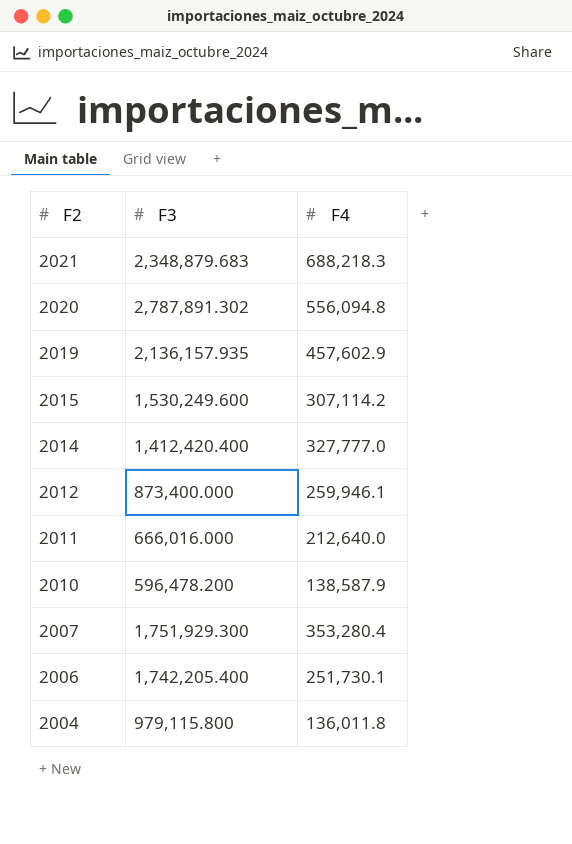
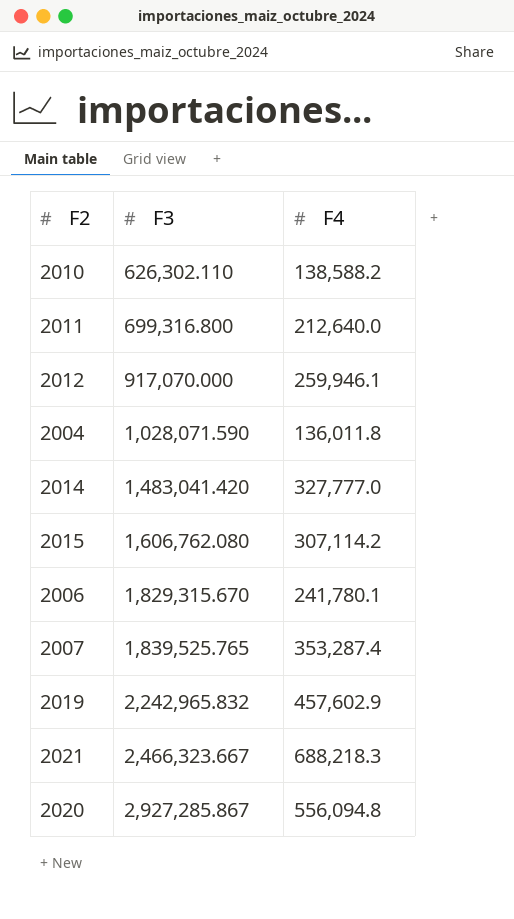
row order: F2 descending -> F3 ascending
2010 | F3: 596,478.200 -> 626,302.110
2010 | F4: 138,587.9 -> 138,588.2
2011 | F3: 666,016.000 -> 699,316.800
2012 | F3: 873,400.000 -> 917,070.000
2004 | F3: 979,115.800 -> 1,028,071.590
2014 | F3: 1,412,420.400 -> 1,483,041.420
2015 | F3: 1,530,249.600 -> 1,606,762.080
2006 | F3: 1,742,205.400 -> 1,829,315.670
2006 | F4: 251,730.1 -> 241,780.1
2007 | F3: 1,751,929.300 -> 1,839,525.765
2007 | F4: 353,280.4 -> 353,287.4
2019 | F3: 2,136,157.935 -> 2,242,965.832
2021 | F3: 2,348,879.683 -> 2,466,323.667
2020 | F3: 2,787,891.302 -> 2,927,285.867

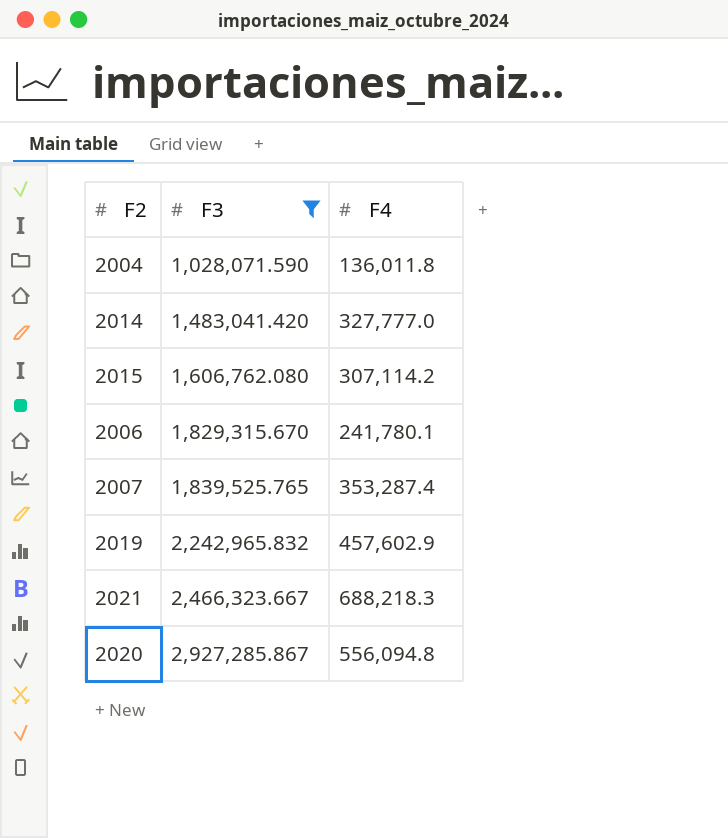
filter: none -> F3 >= 1,028,071.590

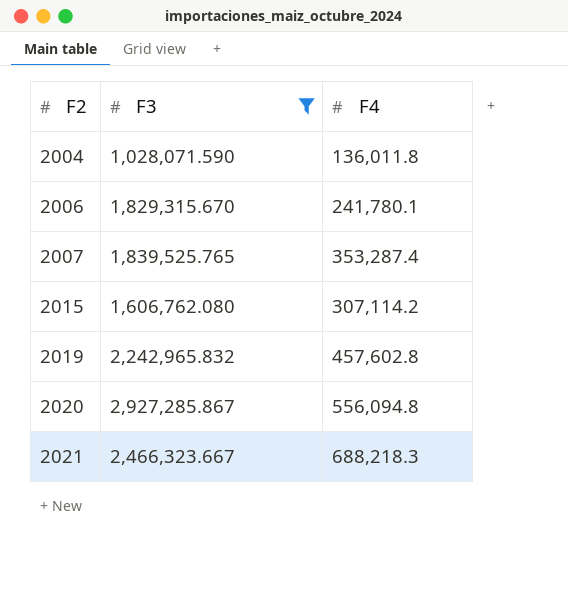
row order: F3 ascending -> F2 ascending
row 2014: 1,483,041.420 | 327,777.0 -> none
2019 | F4: 457,602.9 -> 457,602.8

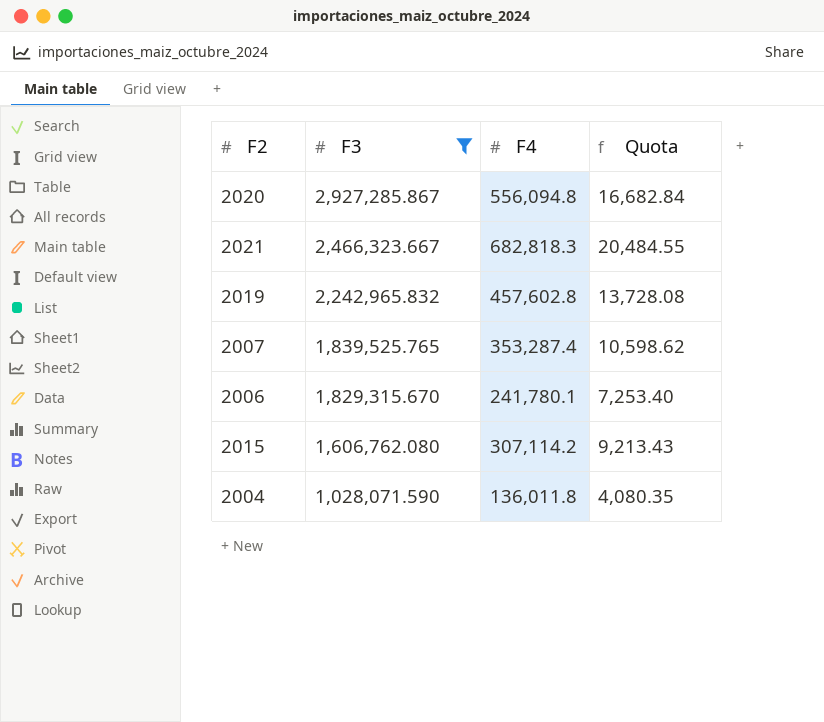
row order: F2 ascending -> F3 descending
column Quota | formula: none -> [F4] * 0.03
2021 | F4: 688,218.3 -> 682,818.3

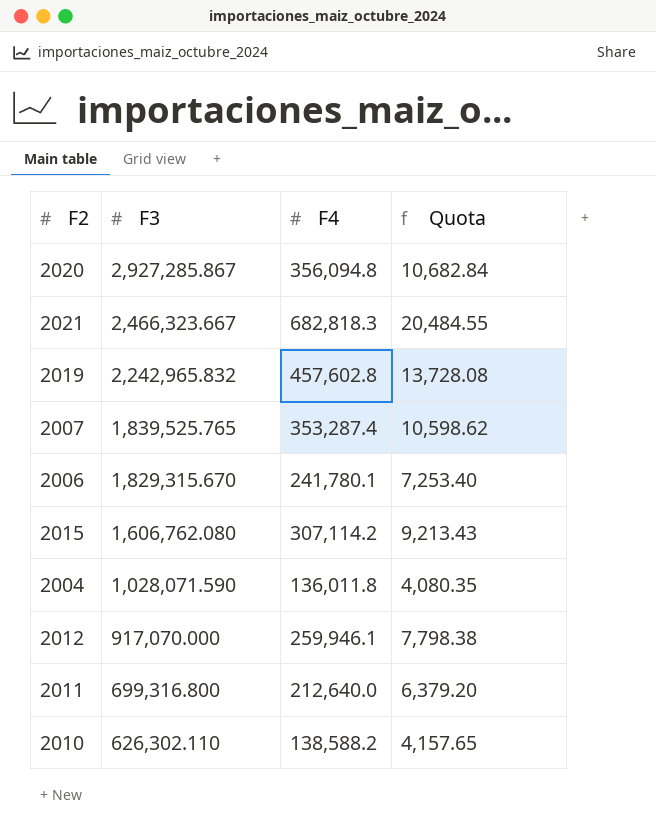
filter: F3 >= 1,028,071.590 -> none
2020 | F4: 556,094.8 -> 356,094.8
2020 | Quota: 16,682.84 -> 10,682.84

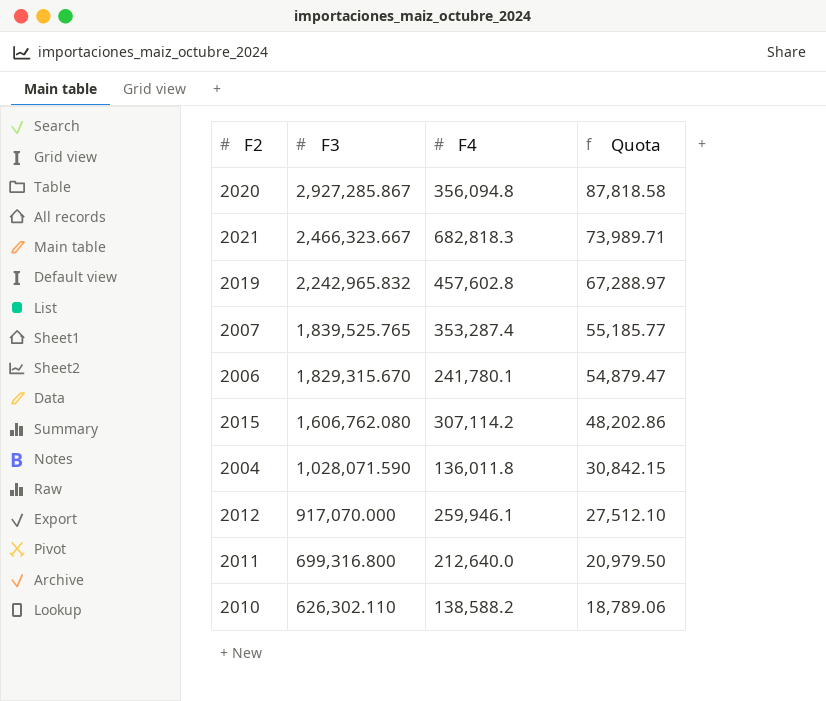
column Quota | formula: [F4] * 0.03 -> [F3] * 0.03

